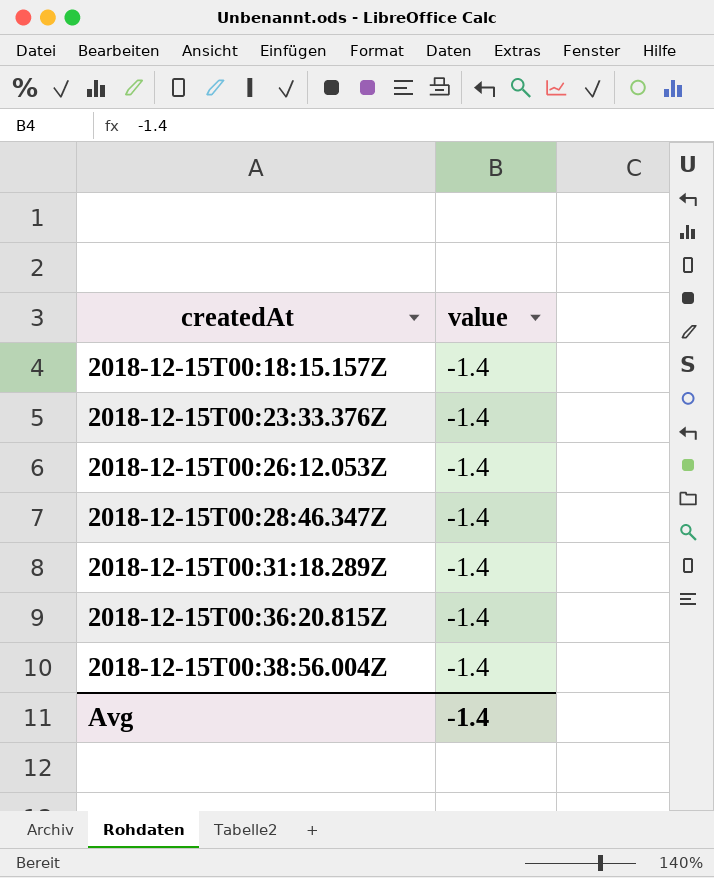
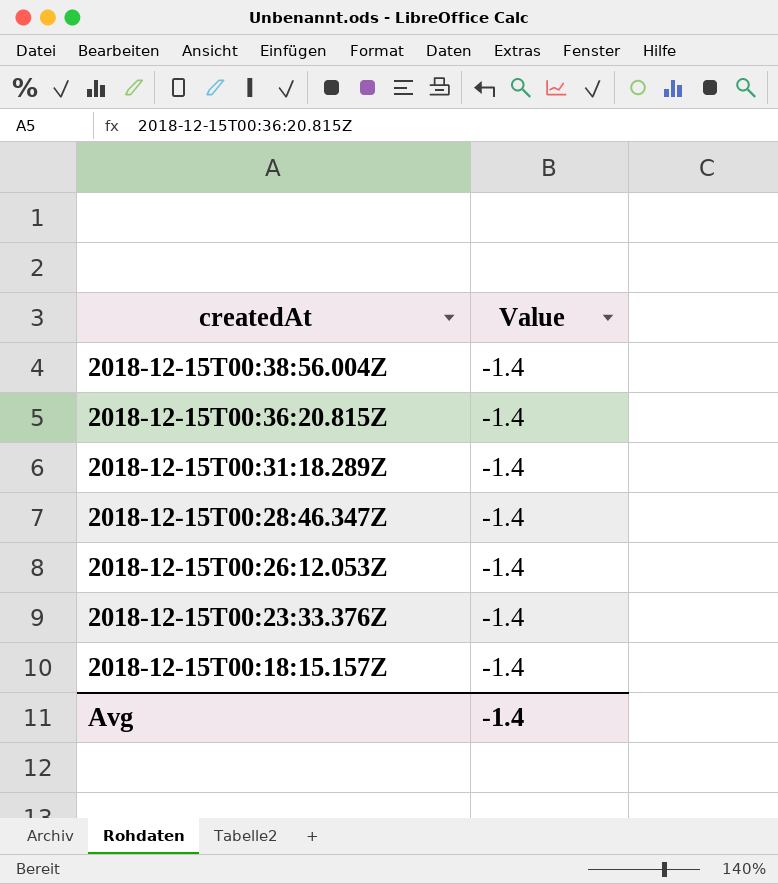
row order: createdAt ascending -> createdAt descending
column name: value -> Value

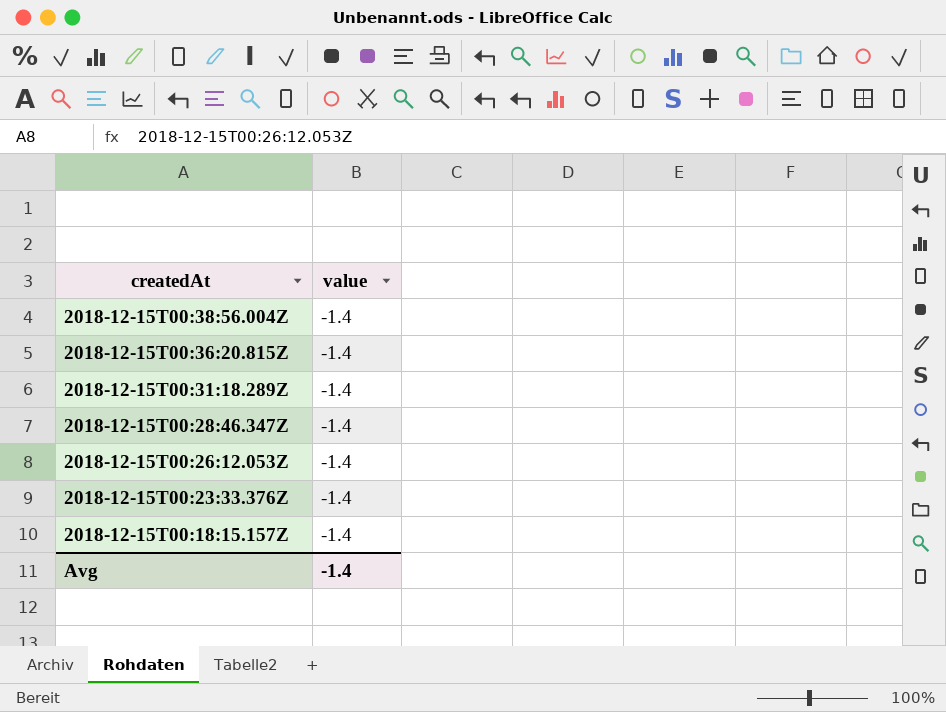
column name: Value -> value

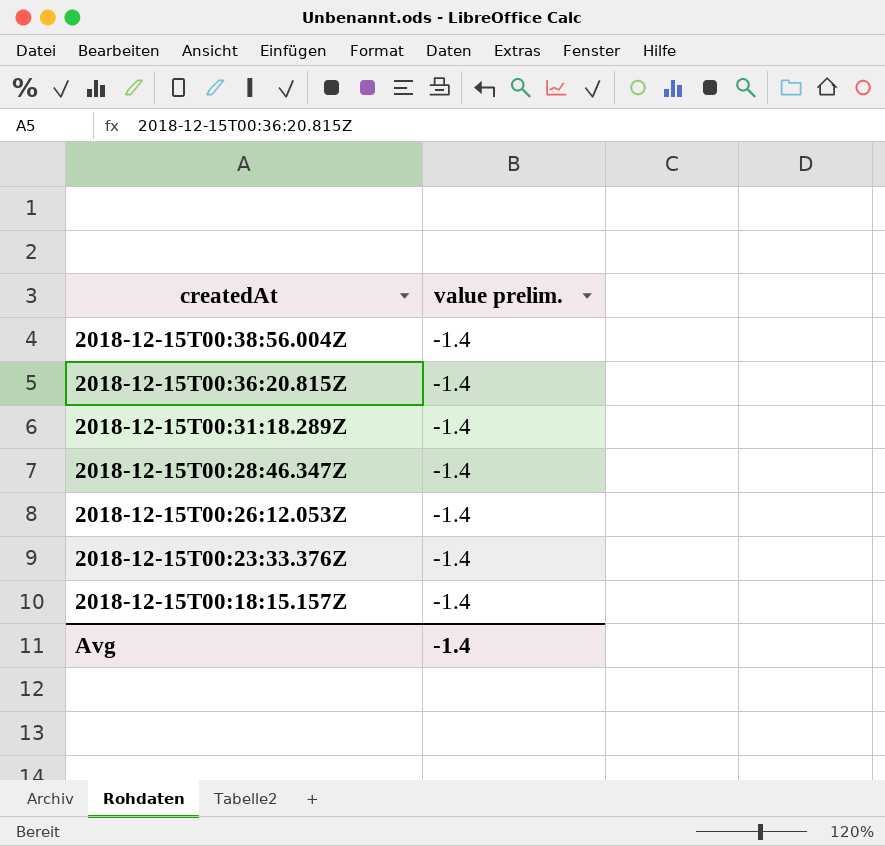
column name: value -> value prelim.

